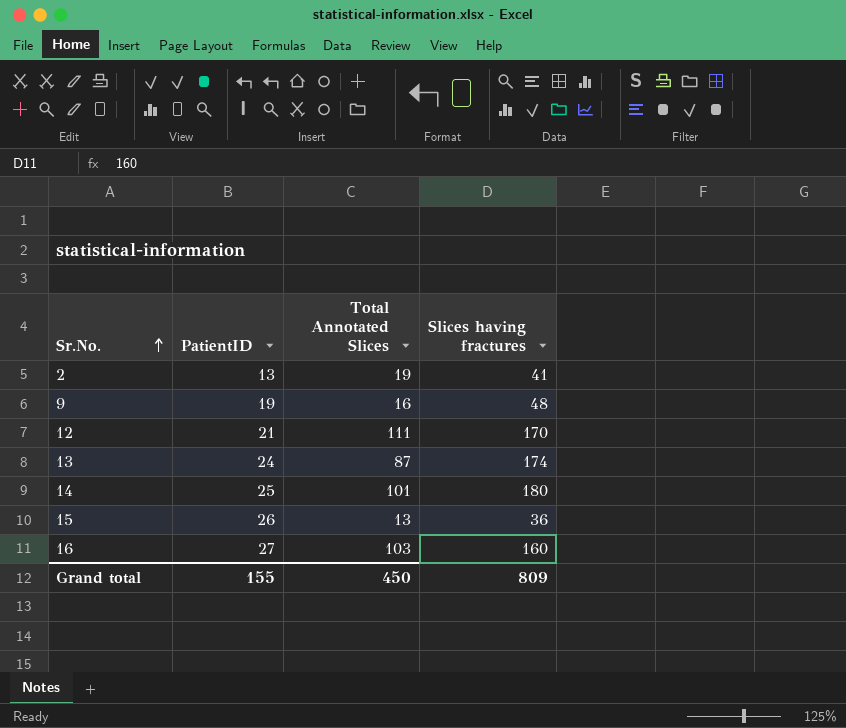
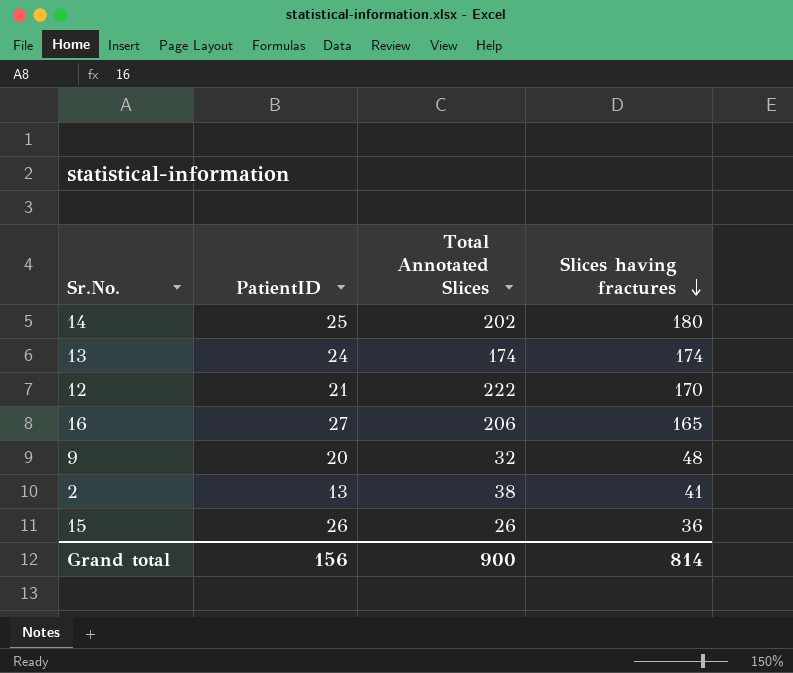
row order: Sr.No. ascending -> Slices having fractures descending
14 | Total Annotated Slices: 101 -> 202
13 | Total Annotated Slices: 87 -> 174
12 | Total Annotated Slices: 111 -> 222
16 | Total Annotated Slices: 103 -> 206
16 | Slices having fractures: 160 -> 165
9 | PatientID: 19 -> 20
9 | Total Annotated Slices: 16 -> 32
2 | Total Annotated Slices: 19 -> 38
15 | Total Annotated Slices: 13 -> 26
Grand total | PatientID: 155 -> 156
Grand total | Total Annotated Slices: 450 -> 900
Grand total | Slices having fractures: 809 -> 814

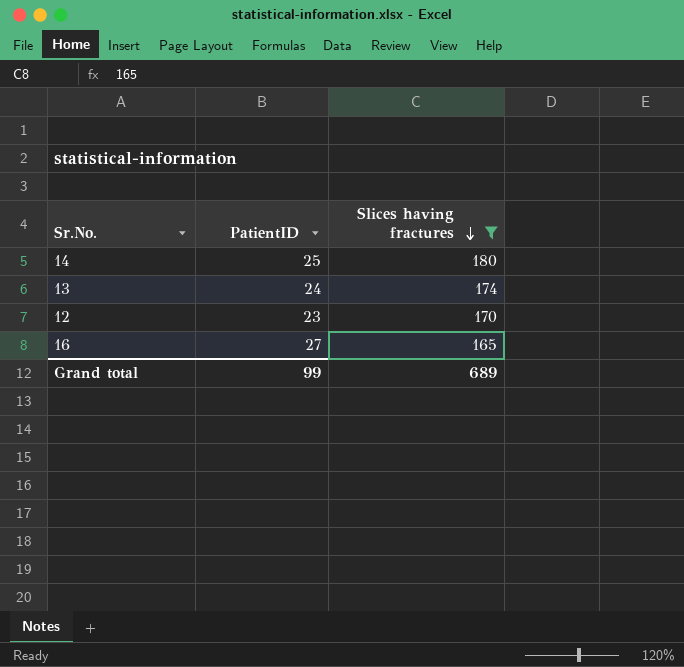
filter: none -> Slices having fractures >= 165
column Total Annotated Slices | position: 3 -> none
12 | PatientID: 21 -> 23
Grand total | PatientID: 156 -> 99
Grand total | Slices having fractures: 814 -> 689

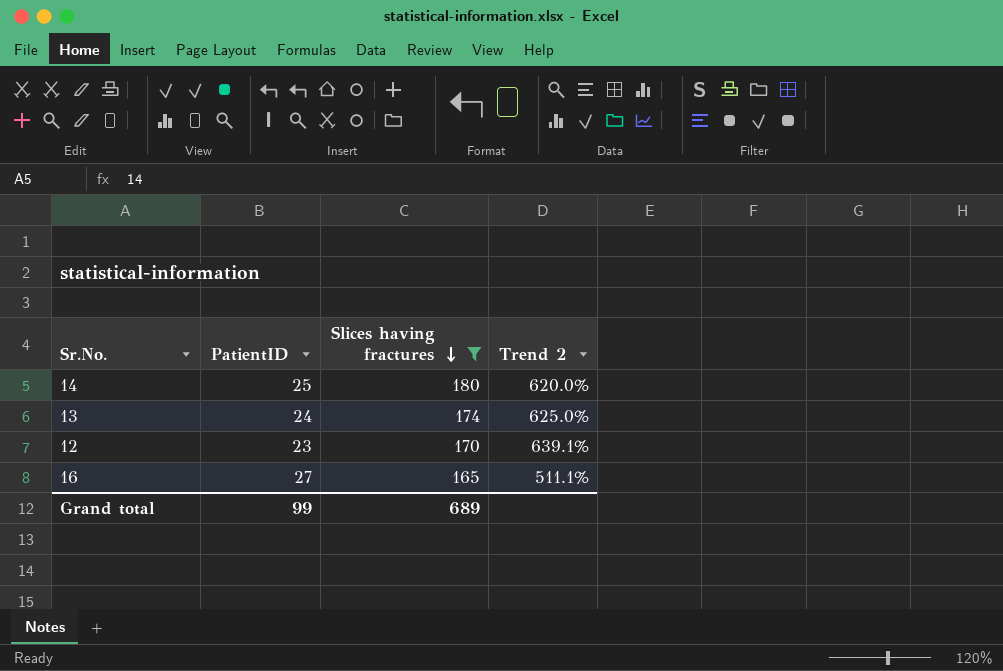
column Trend 2 | formula: none -> ([Slices having fractures] - [PatientID]) / [PatientID]

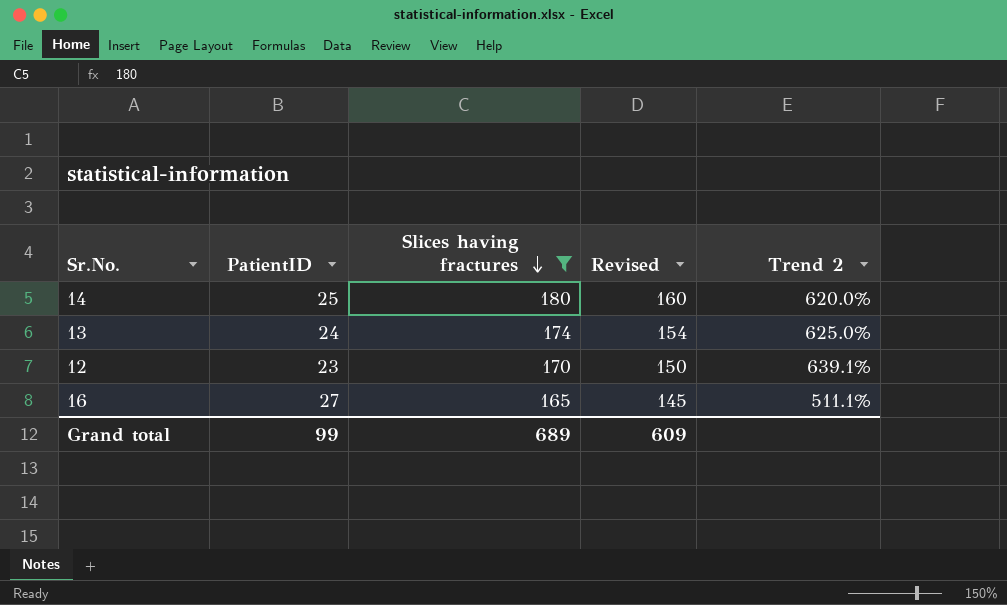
column Revised | formula: none -> [Slices having fractures] - 20

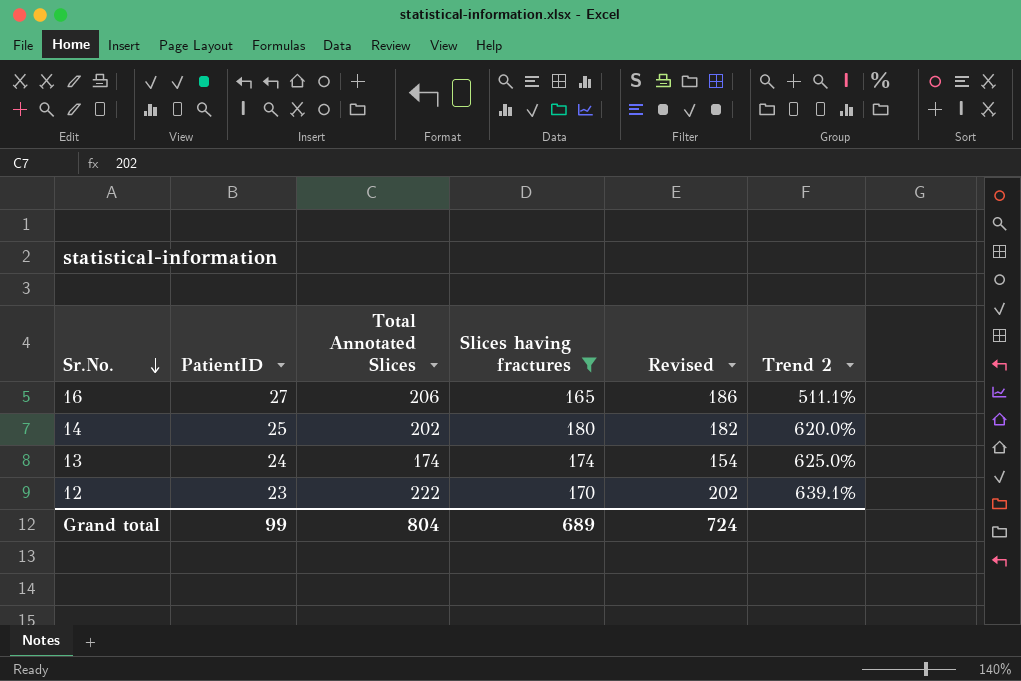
row order: Slices having fractures descending -> Sr.No. descending
column Total Annotated Slices | position: none -> 3
column Revised | formula: [Slices having fractures] - 20 -> [Total Annotated Slices] - 20
Grand total | Revised: 609 -> 724

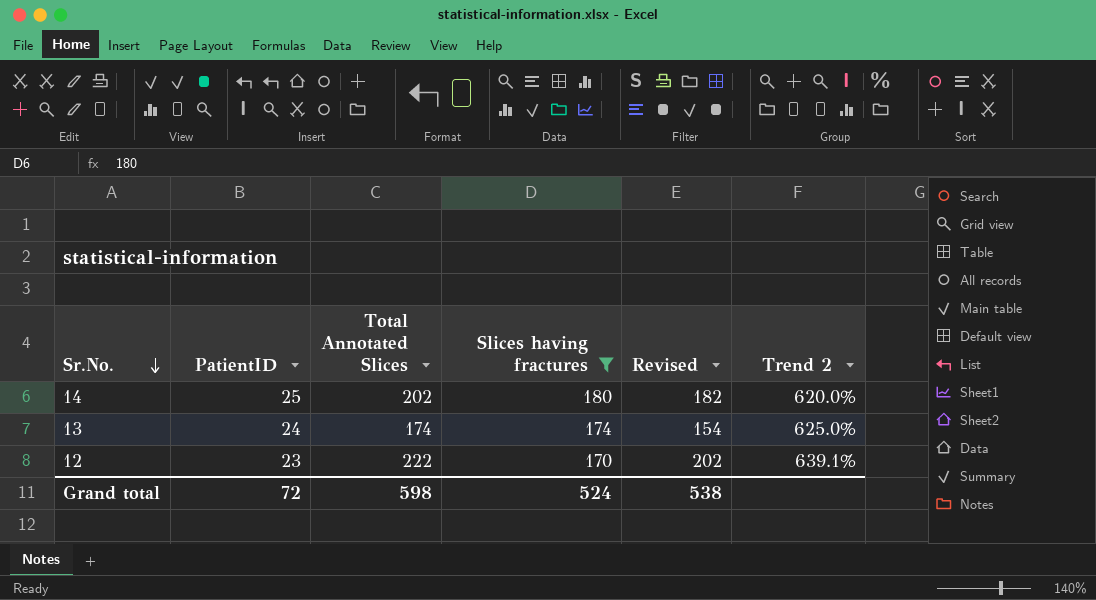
row 16: 27 | 206 | 165 | 186 | 511.1% -> none
Grand total | PatientID: 99 -> 72
Grand total | Total Annotated Slices: 804 -> 598
Grand total | Slices having fractures: 689 -> 524
Grand total | Revised: 724 -> 538

